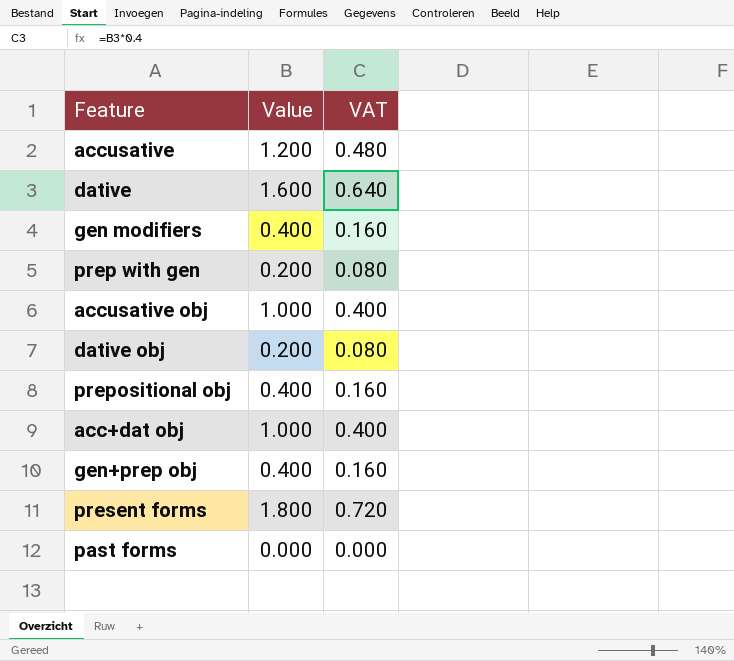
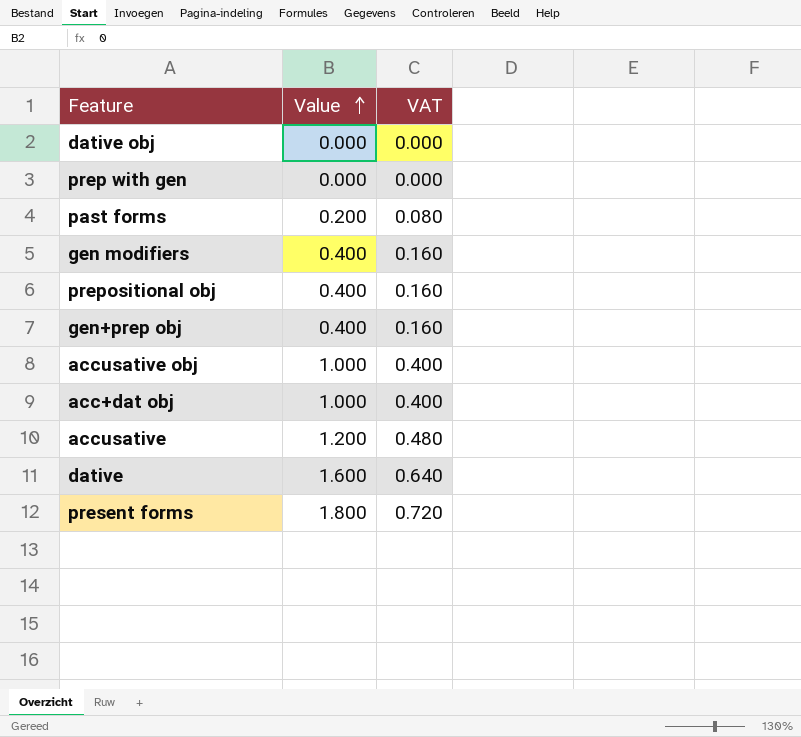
row order: none -> Value ascending
dative obj | Value: 0.200 -> 0.000
dative obj | VAT: 0.080 -> 0.000
prep with gen | Value: 0.200 -> 0.000
prep with gen | VAT: 0.080 -> 0.000
past forms | Value: 0.000 -> 0.200
past forms | VAT: 0.000 -> 0.080

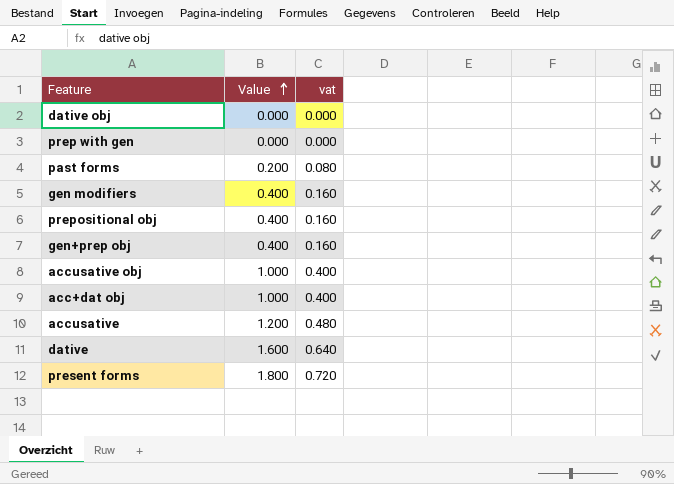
column name: VAT -> vat

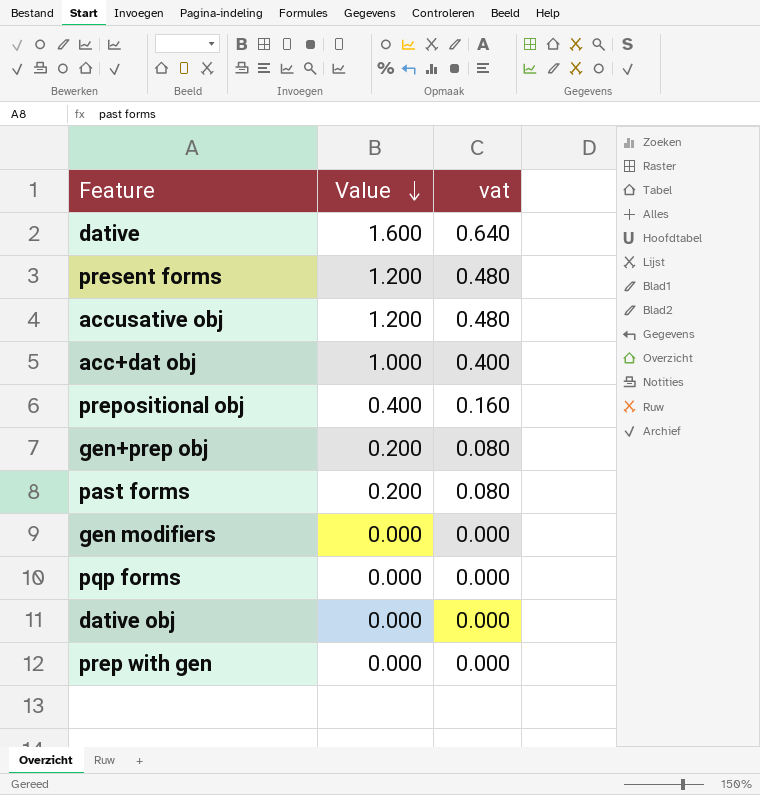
row order: Value ascending -> Value descending
row accusative: 1.200 | 0.480 -> none
present forms | Value: 1.800 -> 1.200
present forms | vat: 0.720 -> 0.480
accusative obj | Value: 1.000 -> 1.200
accusative obj | vat: 0.400 -> 0.480
gen+prep obj | Value: 0.400 -> 0.200
gen+prep obj | vat: 0.160 -> 0.080
gen modifiers | Value: 0.400 -> 0.000
gen modifiers | vat: 0.160 -> 0.000
row pqp forms: none -> 0.000 | 0.000

